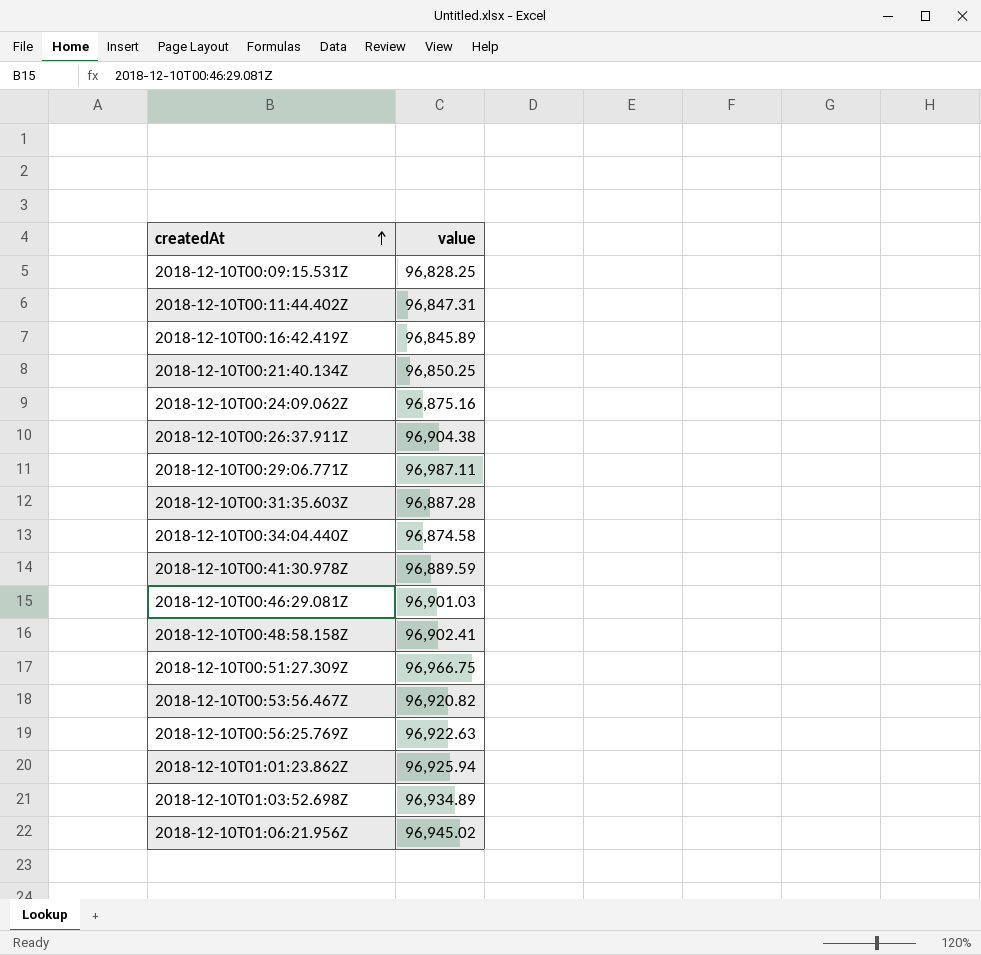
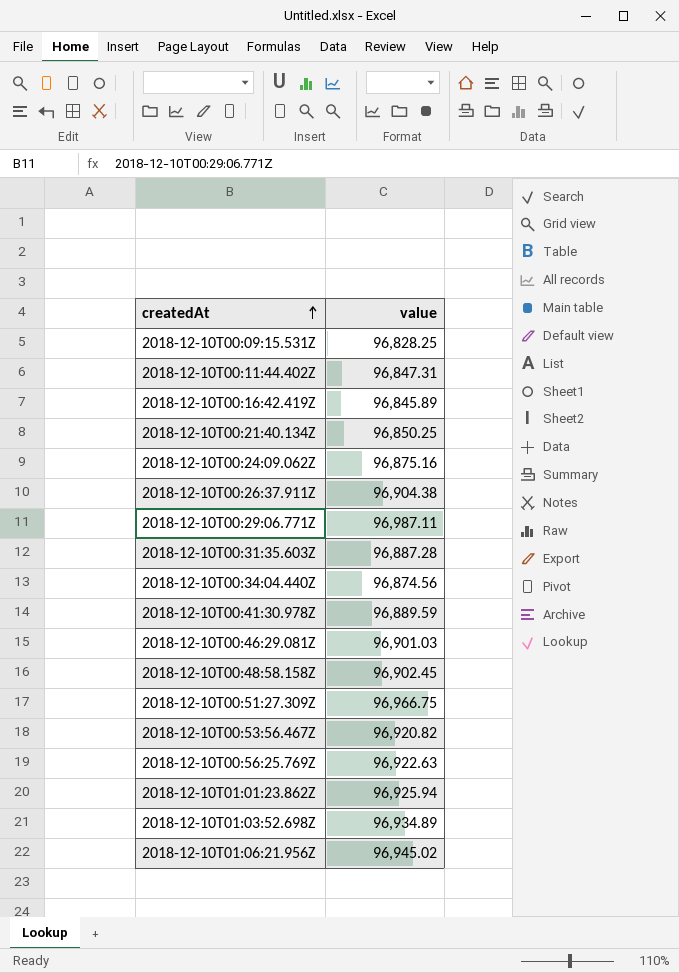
2018-12-10T00:34:04.440Z | value: 96,874.58 -> 96,874.56
2018-12-10T00:48:58.158Z | value: 96,902.41 -> 96,902.45

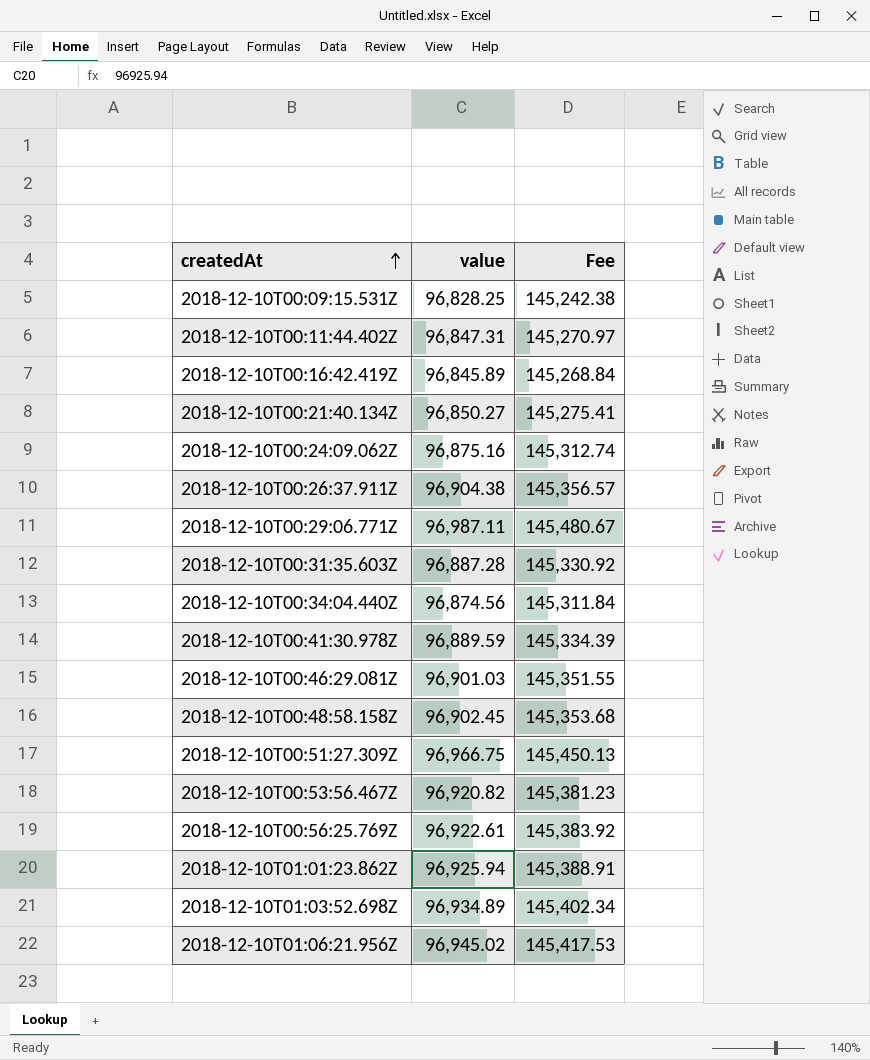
column Fee | formula: none -> [value] * 1.5
2018-12-10T00:21:40.134Z | value: 96,850.25 -> 96,850.27
2018-12-10T00:56:25.769Z | value: 96,922.63 -> 96,922.61

